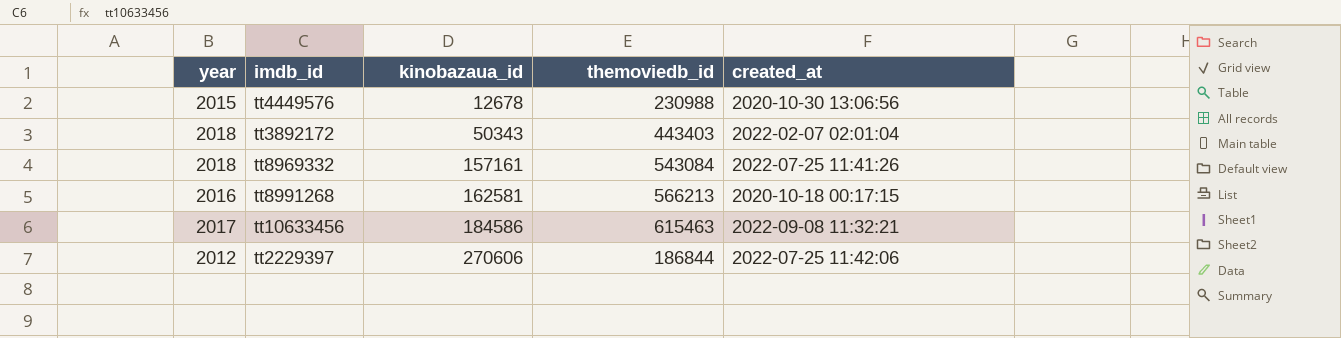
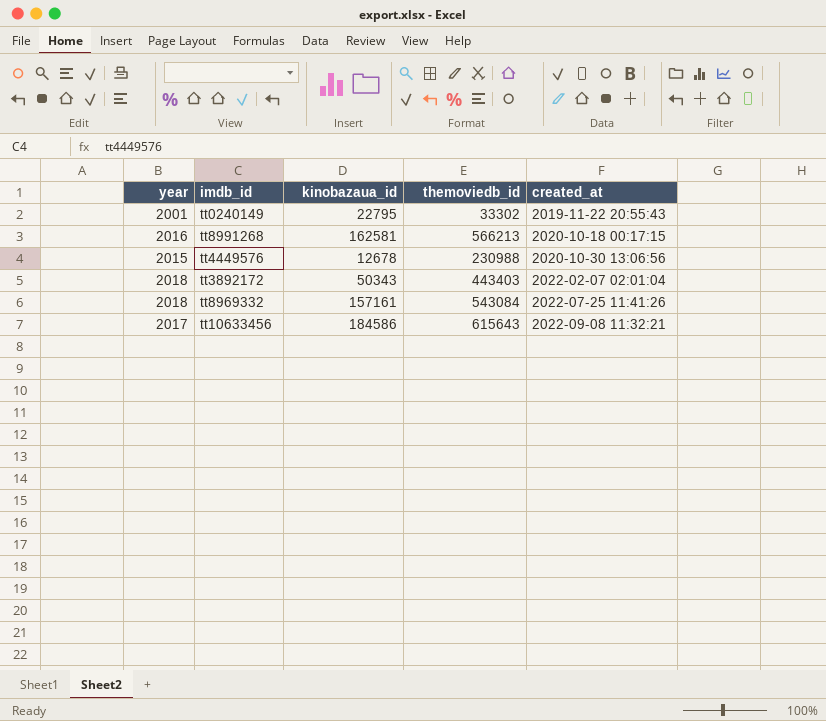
row order: kinobazaua_id ascending -> created_at ascending
row tt2229397: 2012 | 270606 | 186844 | 2022-07-25 11:42:06 -> none
row tt0240149: none -> 2001 | 22795 | 33302 | 2019-11-22 20:55:43
tt10633456 | themoviedb_id: 615463 -> 615643

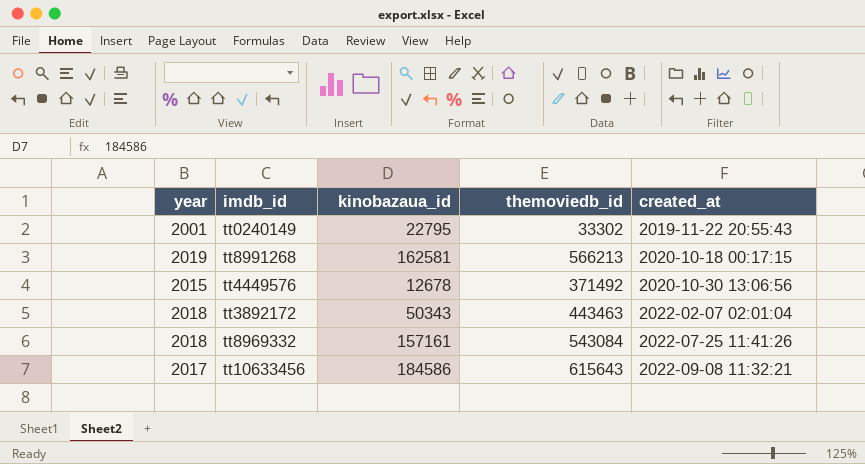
tt8991268 | year: 2016 -> 2019
tt4449576 | themoviedb_id: 230988 -> 371492
tt3892172 | themoviedb_id: 443403 -> 443463

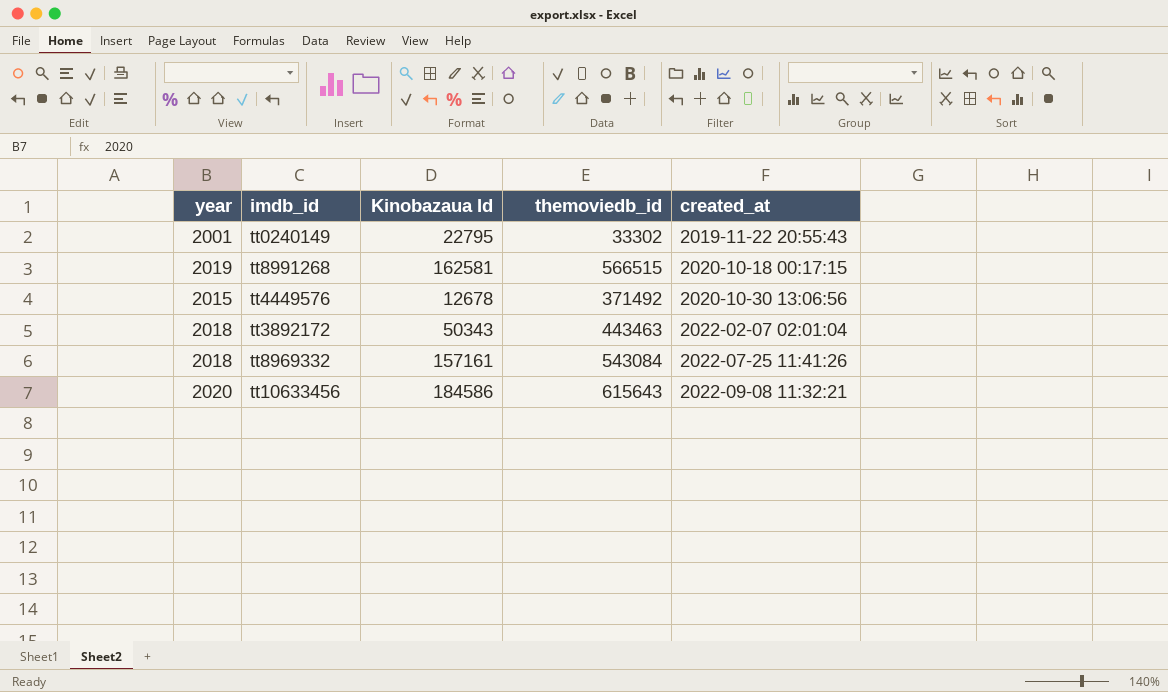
column name: kinobazaua_id -> Kinobazaua Id
tt8991268 | themoviedb_id: 566213 -> 566515
tt10633456 | year: 2017 -> 2020

